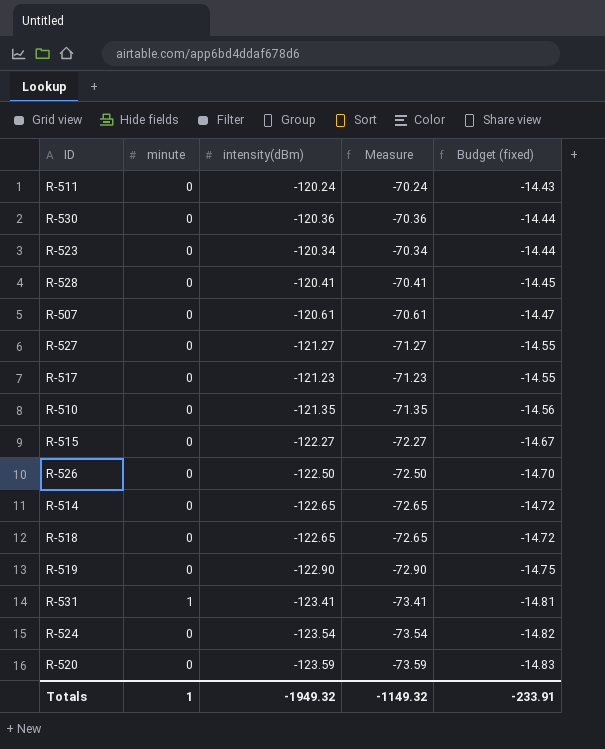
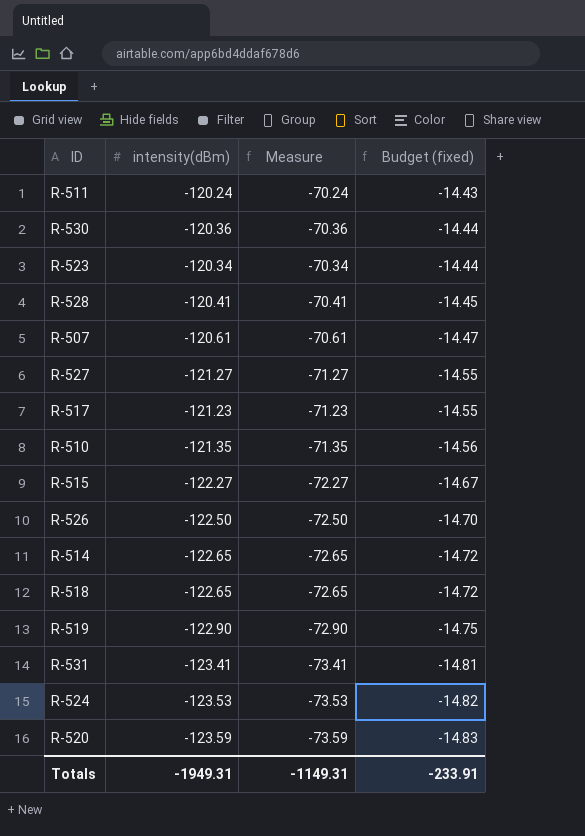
column minute | position: 2 -> none
R-524 | intensity(dBm): -123.54 -> -123.53
R-524 | Measure: -73.54 -> -73.53
Totals | intensity(dBm): -1949.32 -> -1949.31
Totals | Measure: -1149.32 -> -1149.31

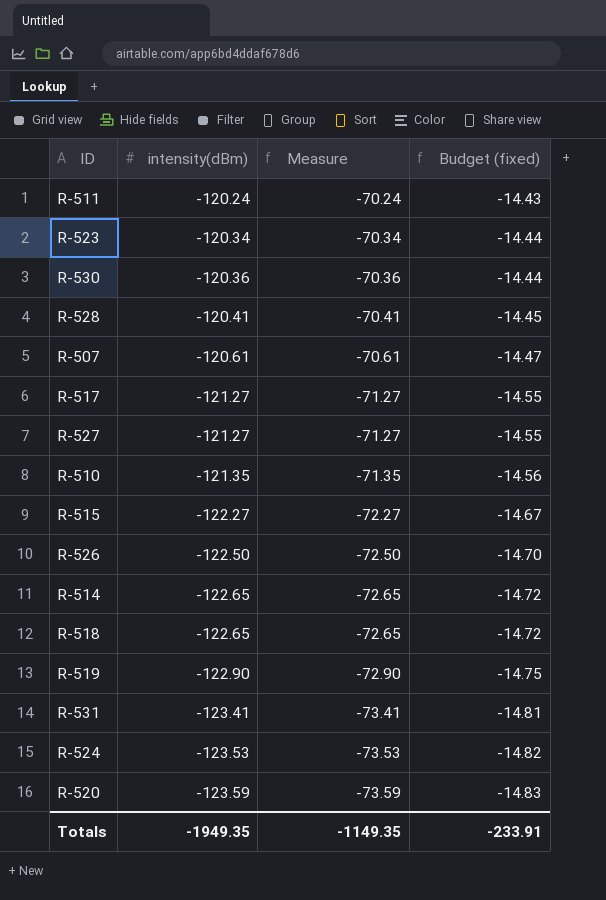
row order: Budget (fixed) descending -> intensity(dBm) descending
R-517 | intensity(dBm): -121.23 -> -121.27
R-517 | Measure: -71.23 -> -71.27
Totals | intensity(dBm): -1949.31 -> -1949.35
Totals | Measure: -1149.31 -> -1149.35

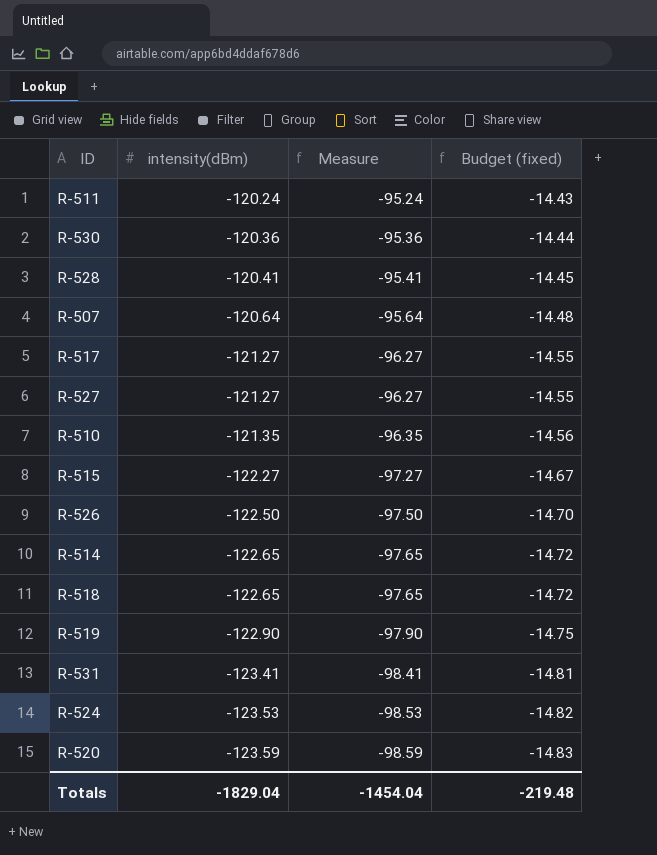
column Measure | formula: [intensity(dBm)] + 50 -> [intensity(dBm)] + 25
row R-523: -120.34 | -70.34 | -14.44 -> none
R-507 | intensity(dBm): -120.61 -> -120.64
R-507 | Budget (fixed): -14.47 -> -14.48
Totals | intensity(dBm): -1949.35 -> -1829.04
Totals | Measure: -1149.35 -> -1454.04
Totals | Budget (fixed): -233.91 -> -219.48

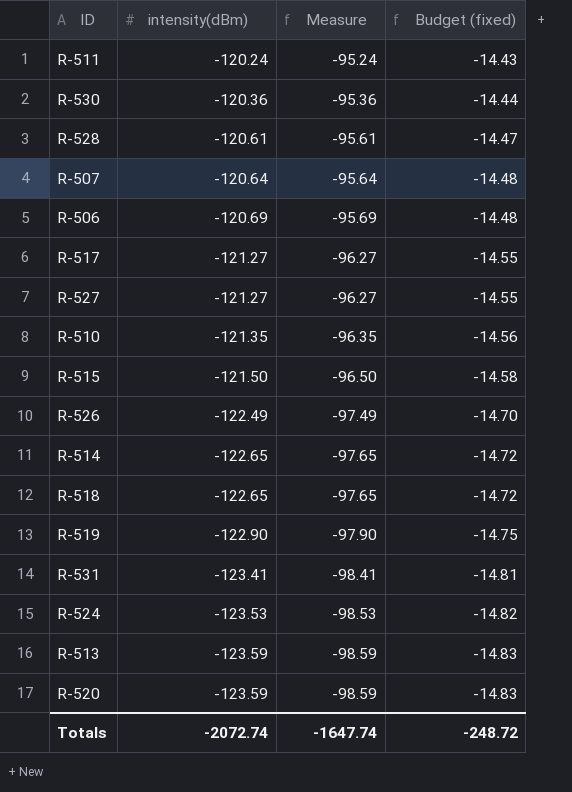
R-528 | intensity(dBm): -120.41 -> -120.61
R-528 | Measure: -95.41 -> -95.61
R-528 | Budget (fixed): -14.45 -> -14.47
row R-506: none -> -120.69 | -95.69 | -14.48
R-515 | intensity(dBm): -122.27 -> -121.50
R-515 | Measure: -97.27 -> -96.50
R-515 | Budget (fixed): -14.67 -> -14.58
R-526 | intensity(dBm): -122.50 -> -122.49
R-526 | Measure: -97.50 -> -97.49
row R-513: none -> -123.59 | -98.59 | -14.83
Totals | intensity(dBm): -1829.04 -> -2072.74
Totals | Measure: -1454.04 -> -1647.74
Totals | Budget (fixed): -219.48 -> -248.72

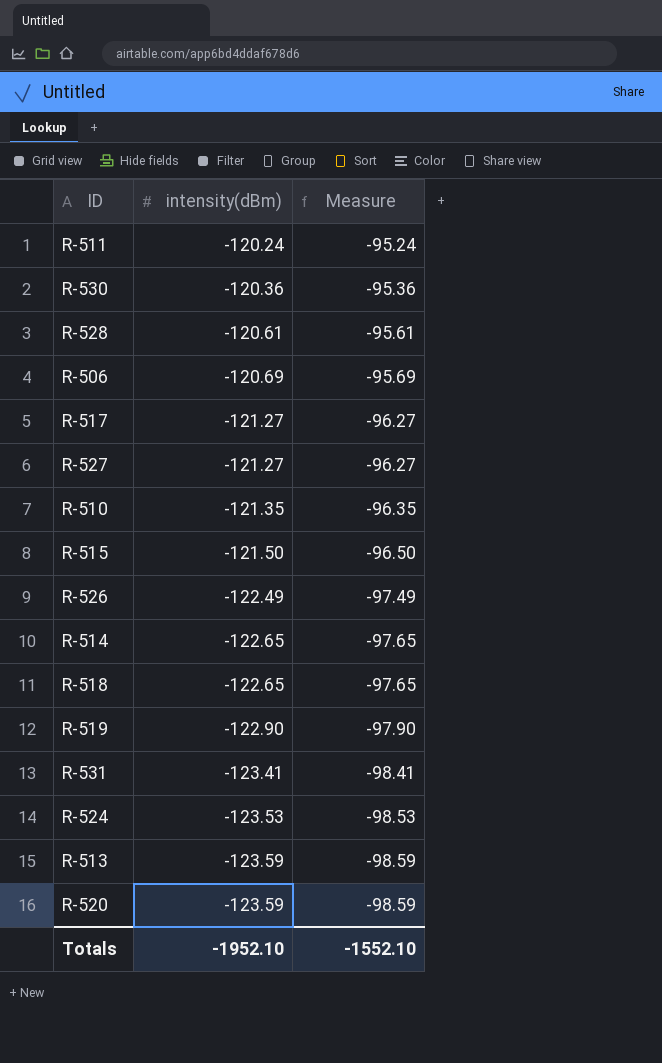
column Budget (fixed) | formula: [intensity(dBm)] * 0.12 -> none
row R-507: -120.64 | -95.64 | -14.48 -> none
Totals | intensity(dBm): -2072.74 -> -1952.10
Totals | Measure: -1647.74 -> -1552.10

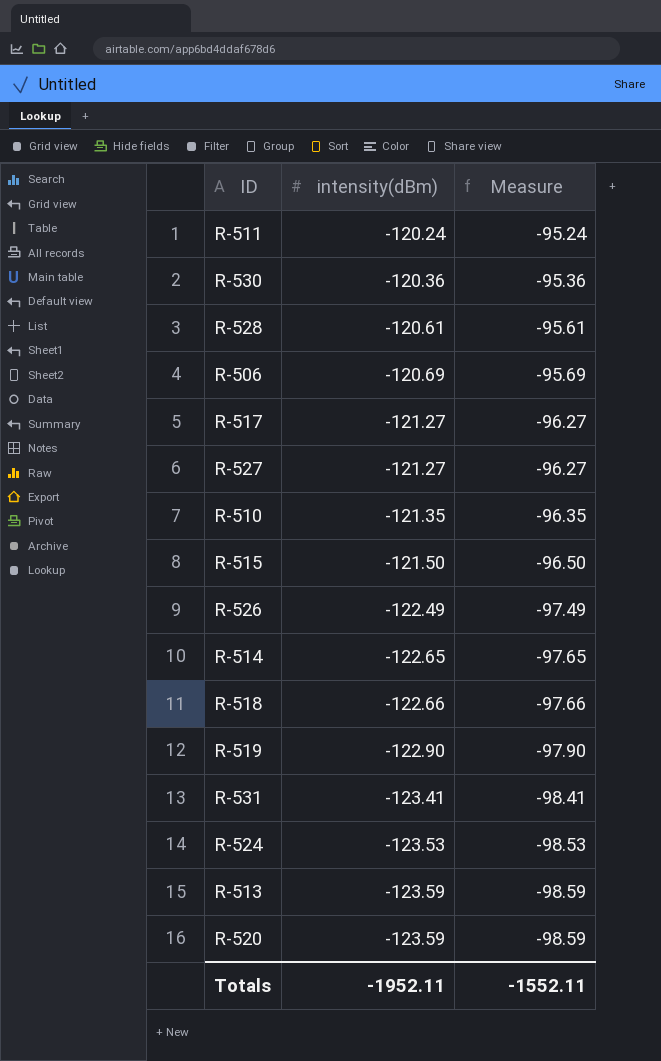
R-518 | intensity(dBm): -122.65 -> -122.66
R-518 | Measure: -97.65 -> -97.66
Totals | intensity(dBm): -1952.10 -> -1952.11
Totals | Measure: -1552.10 -> -1552.11

